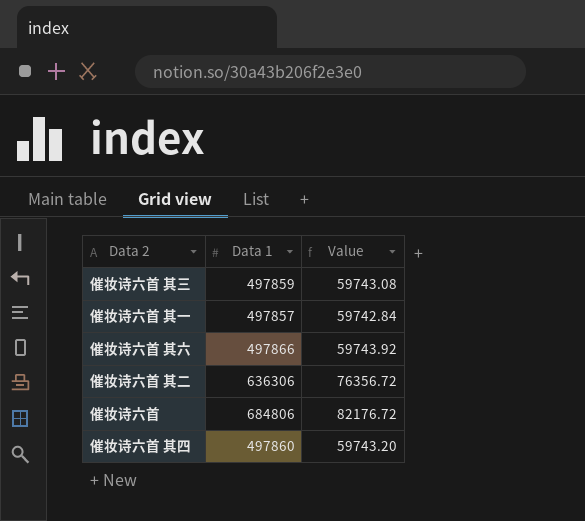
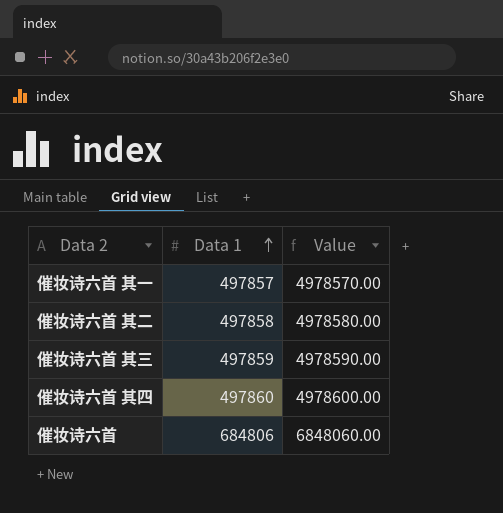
row order: none -> Data 1 ascending
column Value | formula: [Data 1] * 0.12 -> [Data 1] * 10
row 催妆诗六首 其六: 497866 | 59743.92 -> none
催妆诗六首 其二 | Data 1: 636306 -> 497858

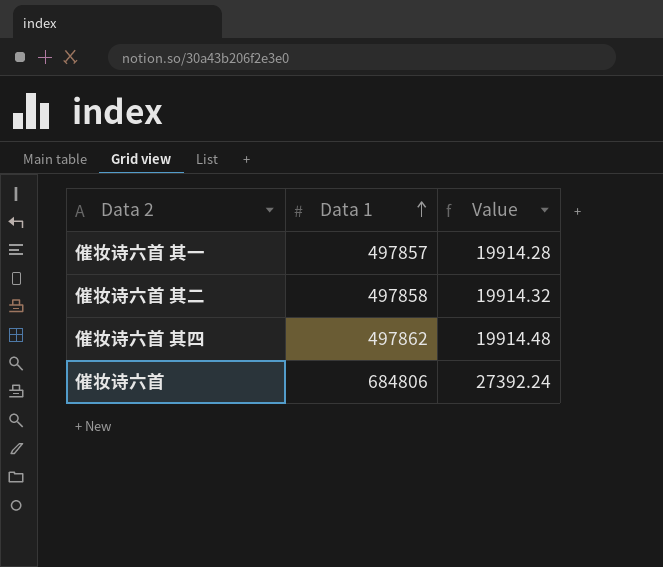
column Value | formula: [Data 1] * 10 -> [Data 1] * 0.04
row 催妆诗六首 其三: 497859 | 4978590.00 -> none
催妆诗六首 其四 | Data 1: 497860 -> 497862

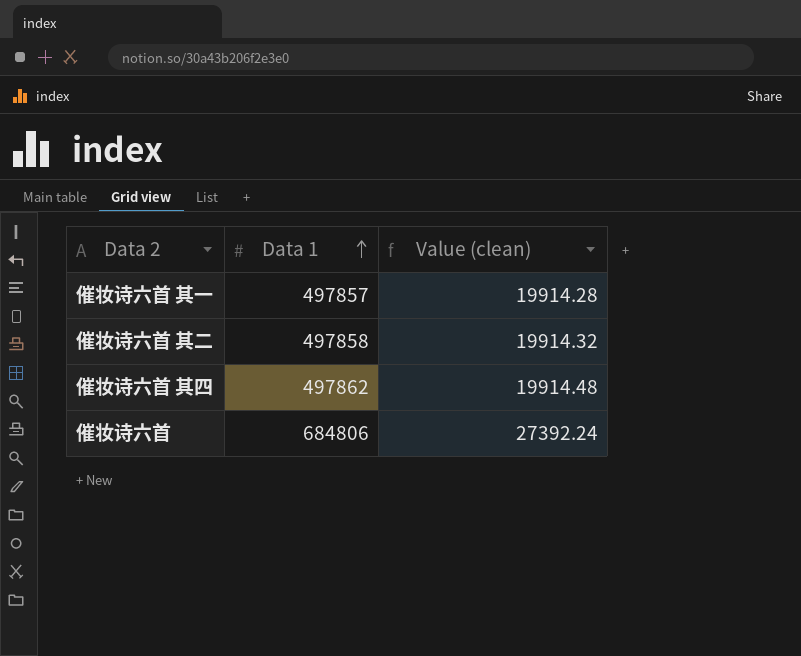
column name: Value -> Value (clean)

